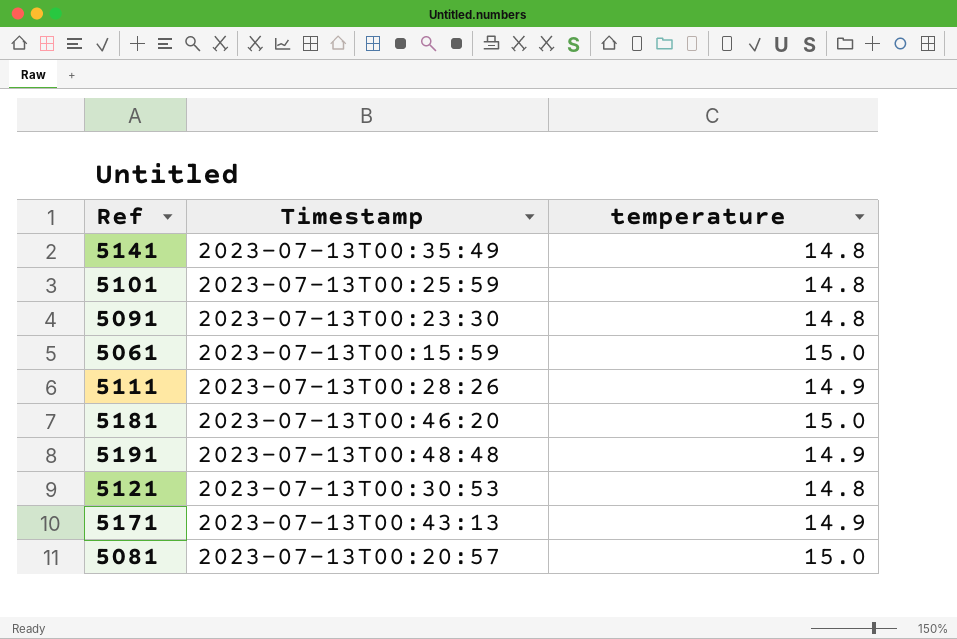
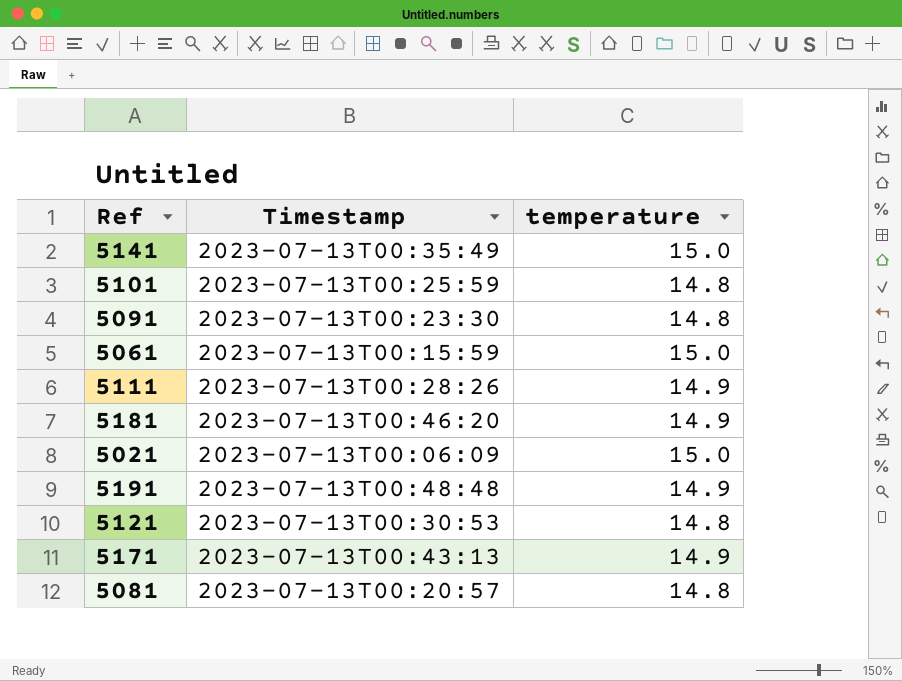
5141 | temperature: 14.8 -> 15.0
5181 | temperature: 15.0 -> 14.9
row 5021: none -> 2023-07-13T00:06:09 | 15.0
5081 | temperature: 15.0 -> 14.8

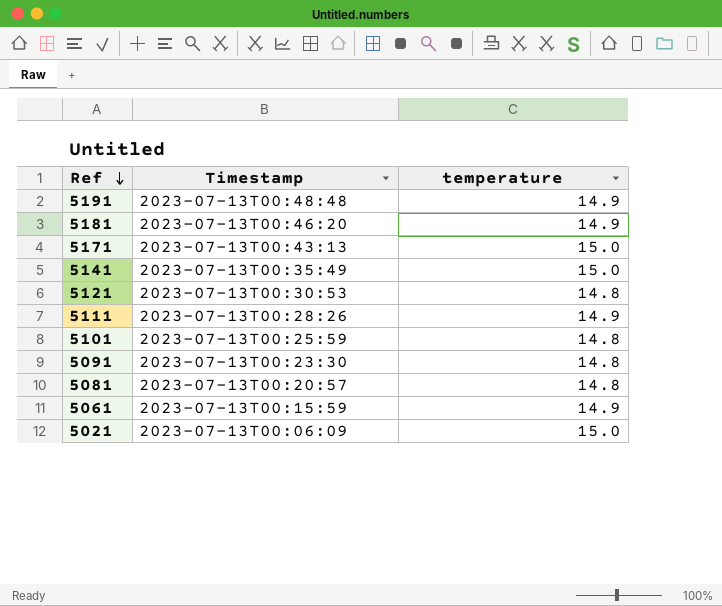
row order: none -> Ref descending
5171 | temperature: 14.9 -> 15.0
5061 | temperature: 15.0 -> 14.9

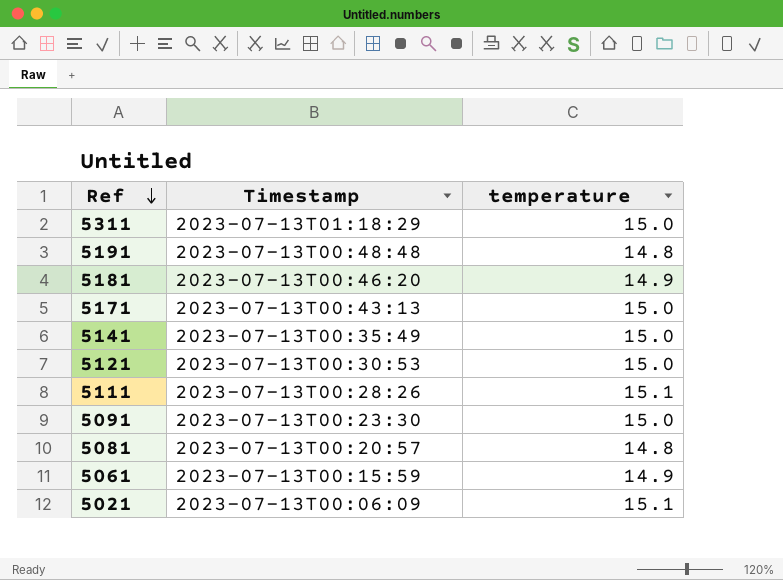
row 5101: 2023-07-13T00:25:59 | 14.8 -> none
row 5311: none -> 2023-07-13T01:18:29 | 15.0
5191 | temperature: 14.9 -> 14.8
5121 | temperature: 14.8 -> 15.0
5111 | temperature: 14.9 -> 15.1
5091 | temperature: 14.8 -> 15.0
5021 | temperature: 15.0 -> 15.1

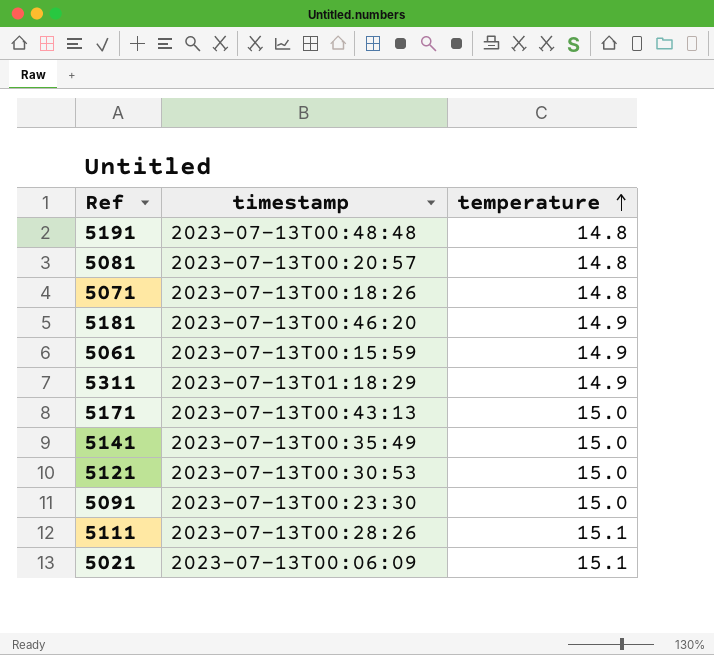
row order: Ref descending -> temperature ascending
column name: Timestamp -> timestamp
row 5071: none -> 2023-07-13T00:18:26 | 14.8
5311 | temperature: 15.0 -> 14.9

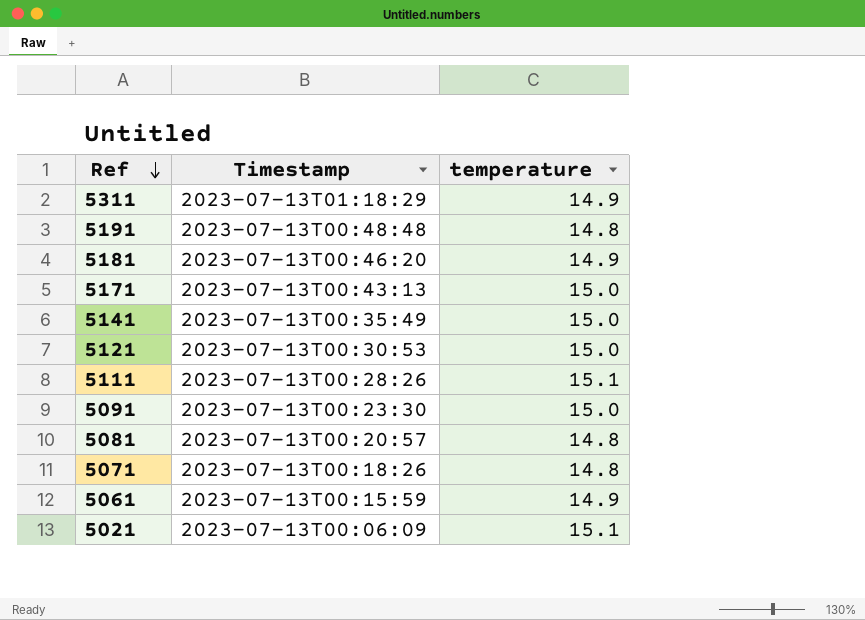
row order: temperature ascending -> Ref descending
column name: timestamp -> Timestamp

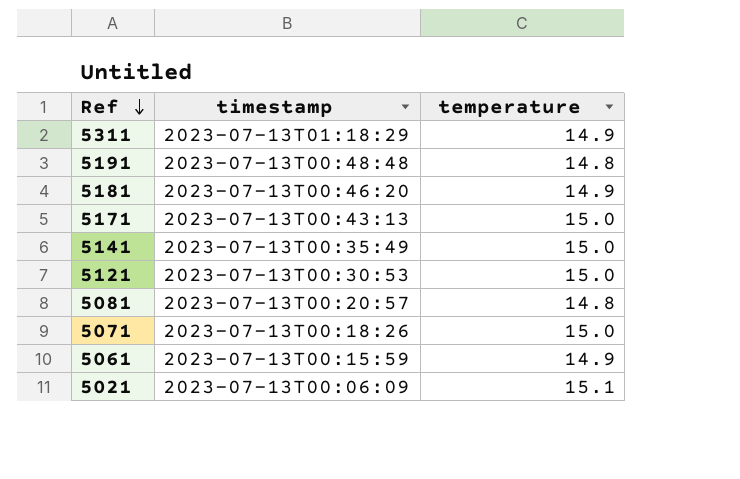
column name: Timestamp -> timestamp
row 5111: 2023-07-13T00:28:26 | 15.1 -> none
row 5091: 2023-07-13T00:23:30 | 15.0 -> none
5071 | temperature: 14.8 -> 15.0

